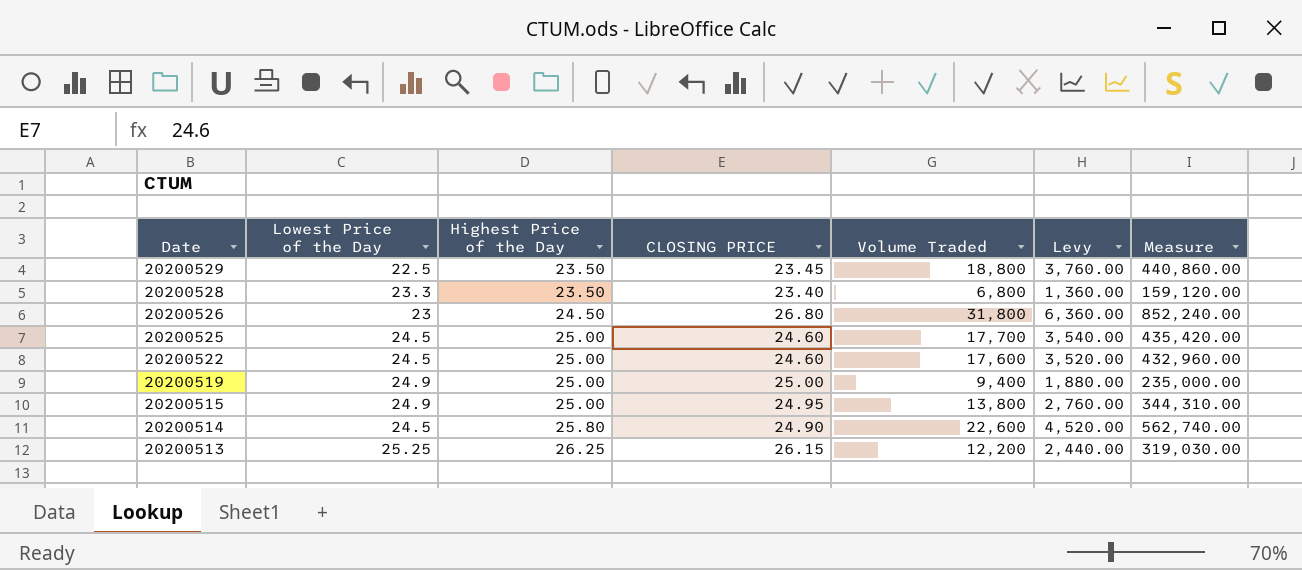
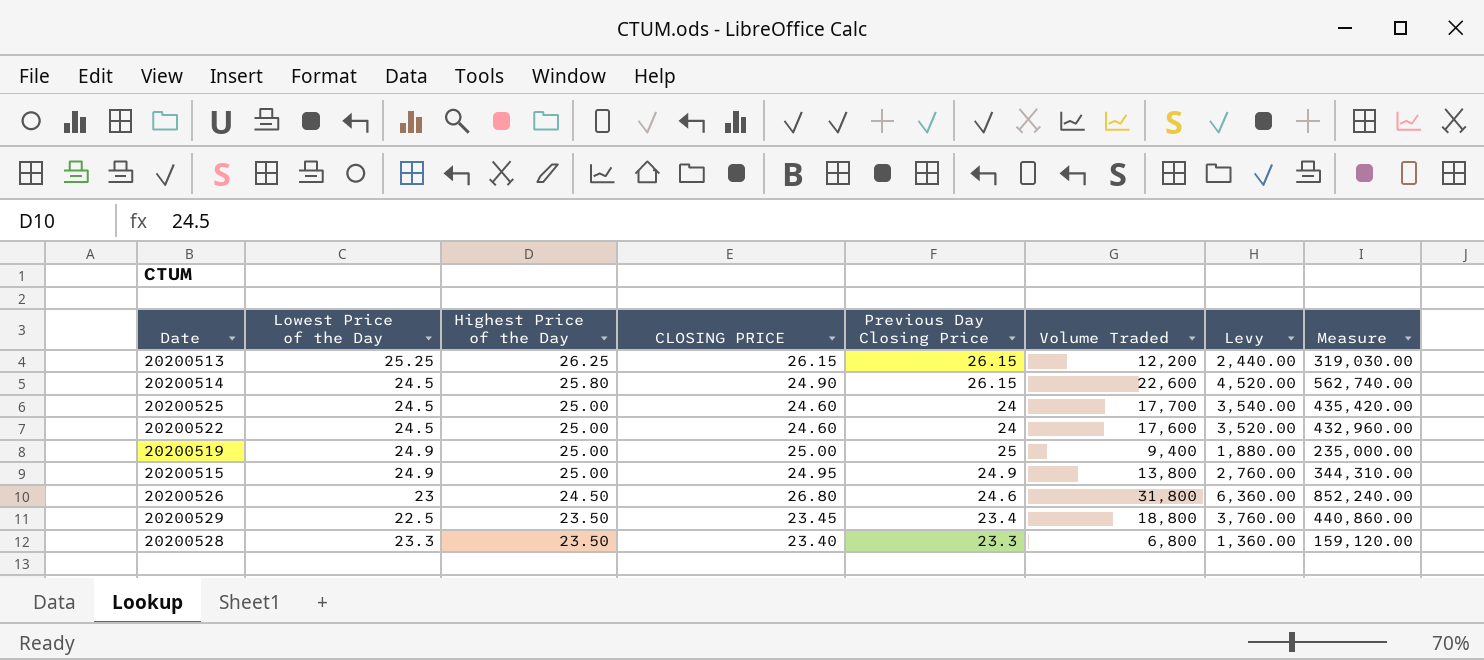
row order: Date descending -> Highest Price of the Day descending
column Previous Day Closing Price | position: none -> 5

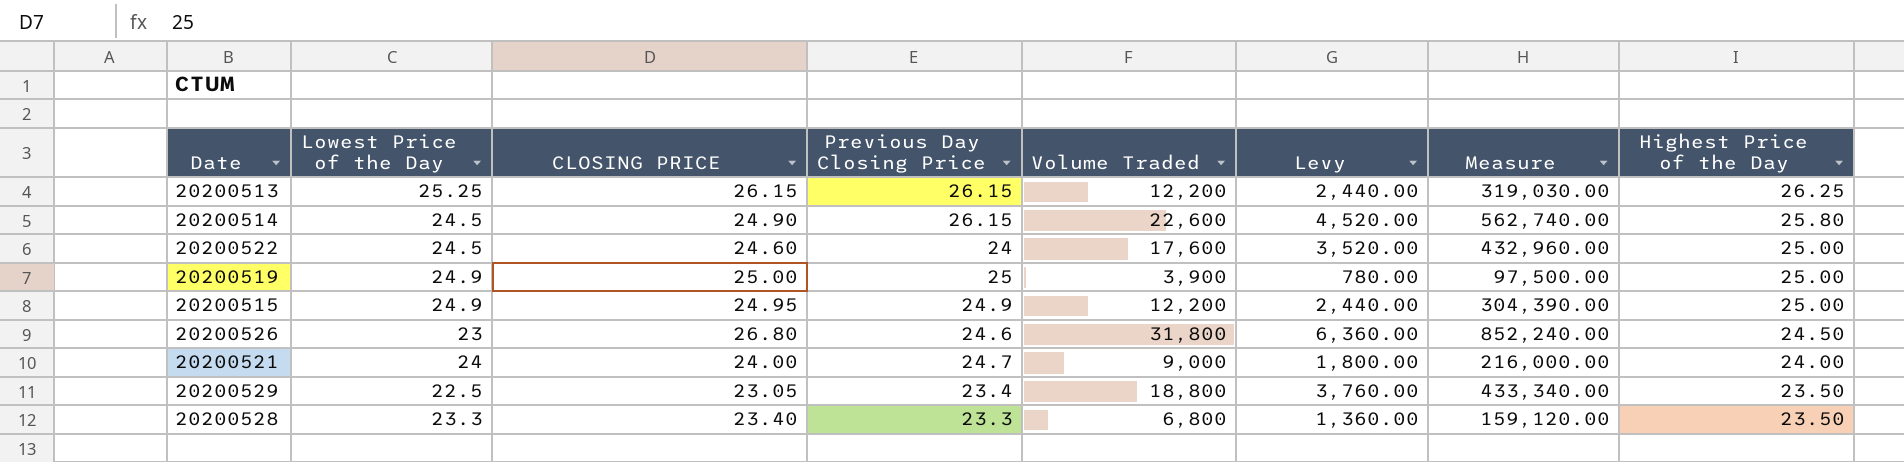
column Highest Price of the Day | position: 3 -> 8
row 20200525: 24.5 | 25.00 | 24.60 | 24 | 17,700 | 3,540.00 | 435,420.00 -> none
20200519 | Volume Traded: 9,400 -> 3,900
20200519 | Levy: 1,880.00 -> 780.00
20200519 | Measure: 235,000.00 -> 97,500.00
20200515 | Volume Traded: 13,800 -> 12,200
20200515 | Levy: 2,760.00 -> 2,440.00
20200515 | Measure: 344,310.00 -> 304,390.00
row 20200521: none -> 24 | 24.00 | 24.7 | 9,000 | 1,800.00 | 216,000.00 | 24.00
20200529 | CLOSING PRICE: 23.45 -> 23.05
20200529 | Measure: 440,860.00 -> 433,340.00

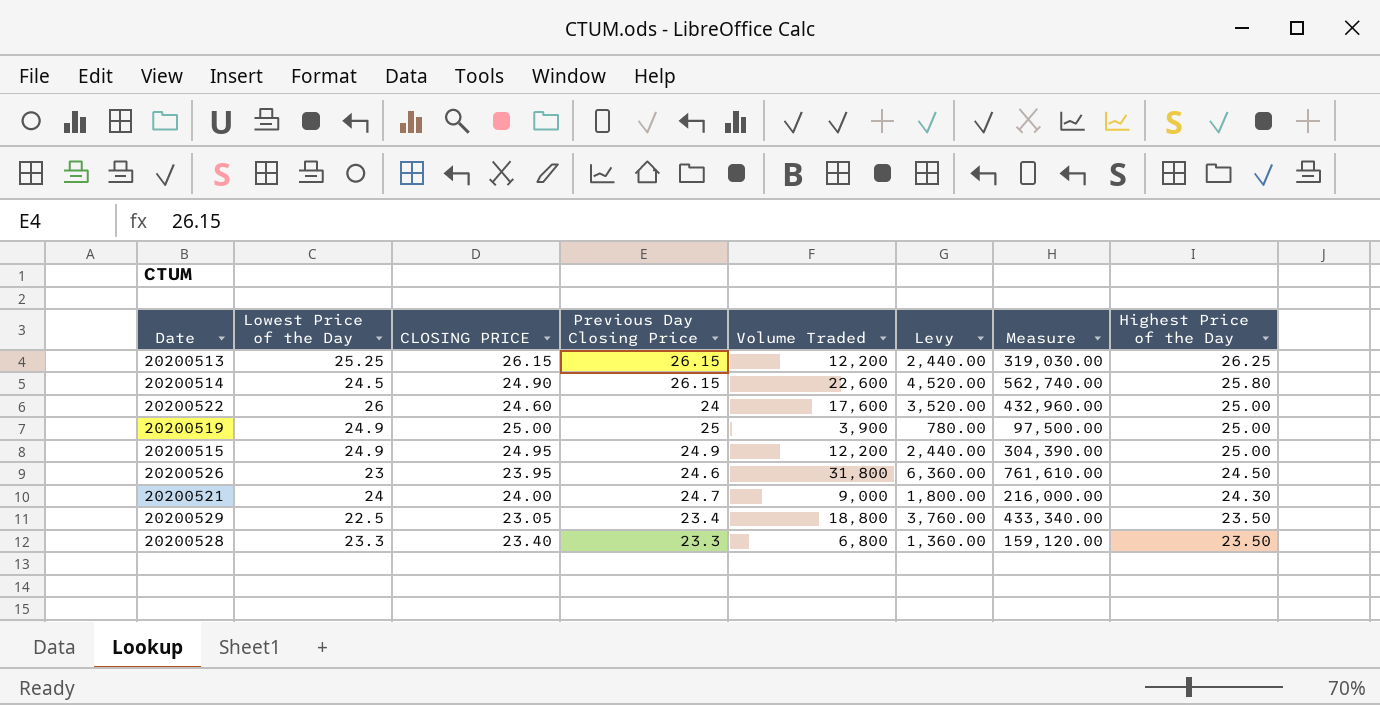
20200522 | Lowest Price of the Day: 24.5 -> 26
20200526 | CLOSING PRICE: 26.80 -> 23.95
20200526 | Measure: 852,240.00 -> 761,610.00
20200521 | Highest Price of the Day: 24.00 -> 24.30

